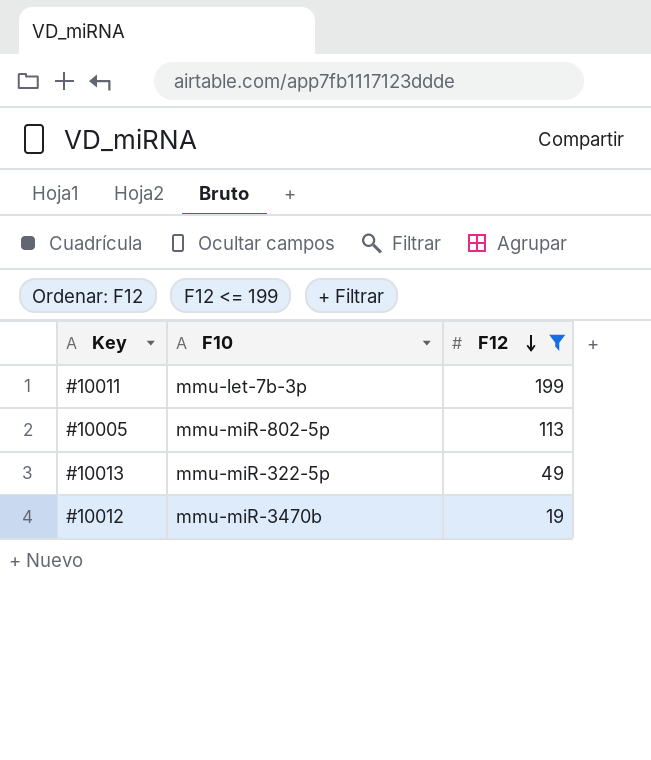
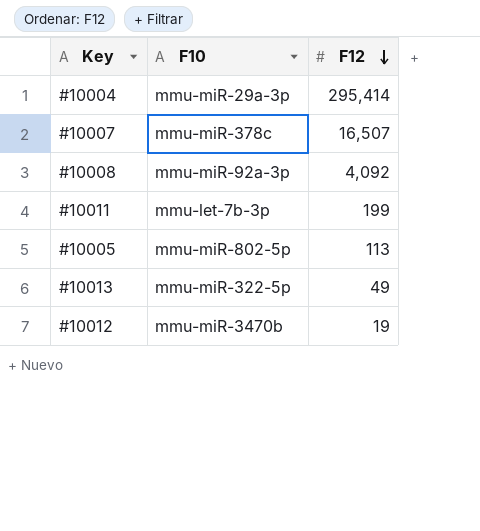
filter: F12 <= 199 -> none

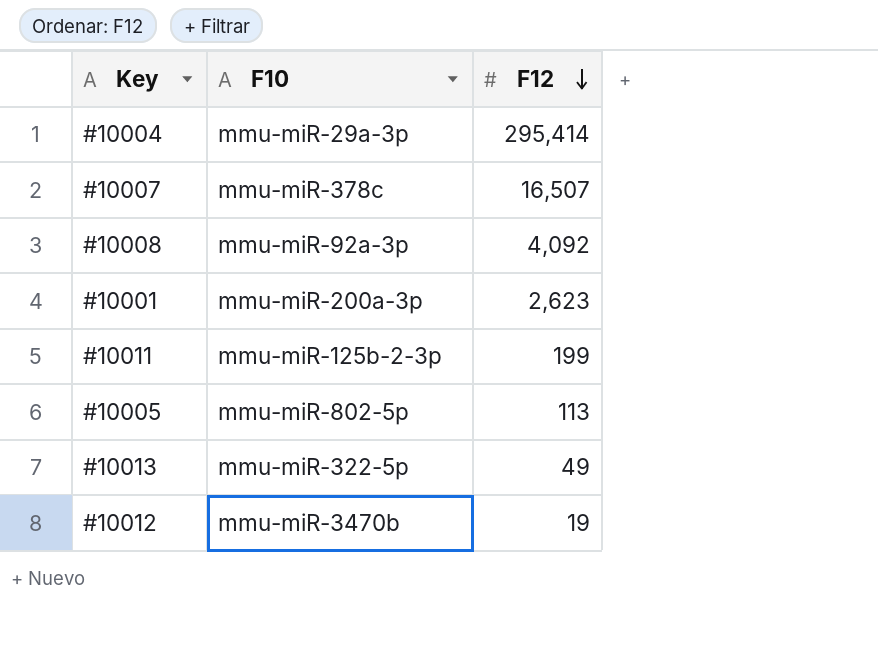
row #10001: none -> mmu-miR-200a-3p | 2,623
#10011 | F10: mmu-let-7b-3p -> mmu-miR-125b-2-3p

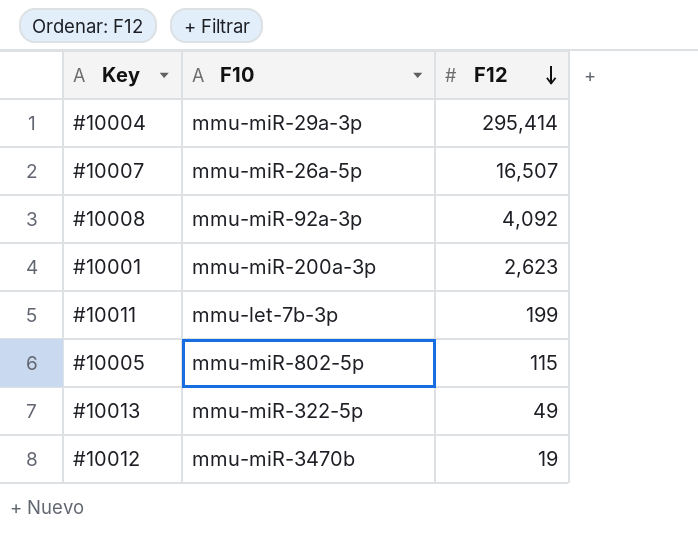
#10007 | F10: mmu-miR-378c -> mmu-miR-26a-5p
#10011 | F10: mmu-miR-125b-2-3p -> mmu-let-7b-3p
#10005 | F12: 113 -> 115

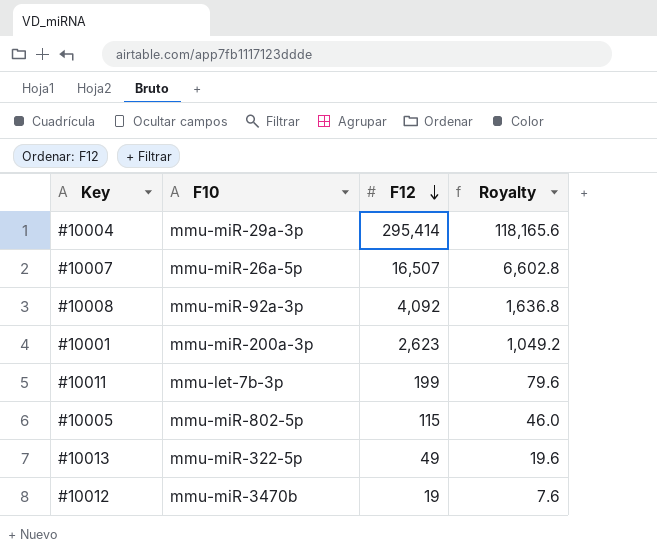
column Royalty | formula: none -> [F12] * 0.4

